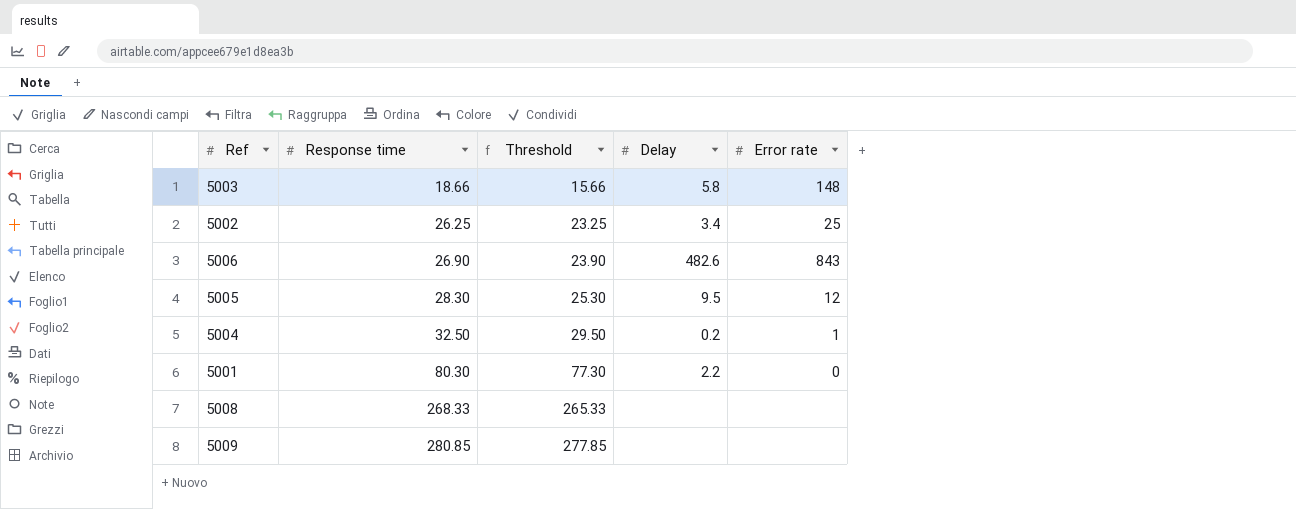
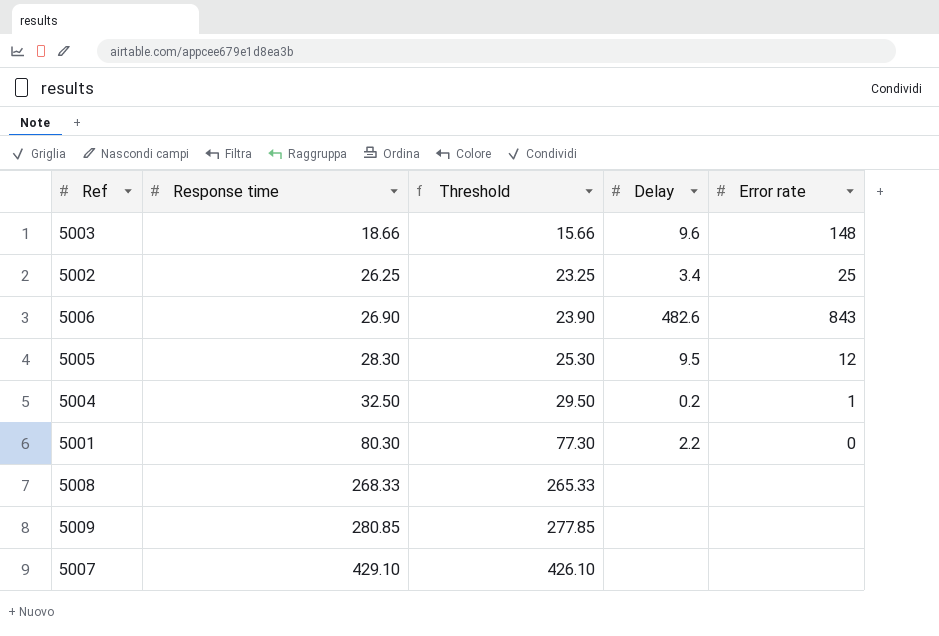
5003 | Delay: 5.8 -> 9.6
row 5007: none -> 429.10 | 426.10 | none | none

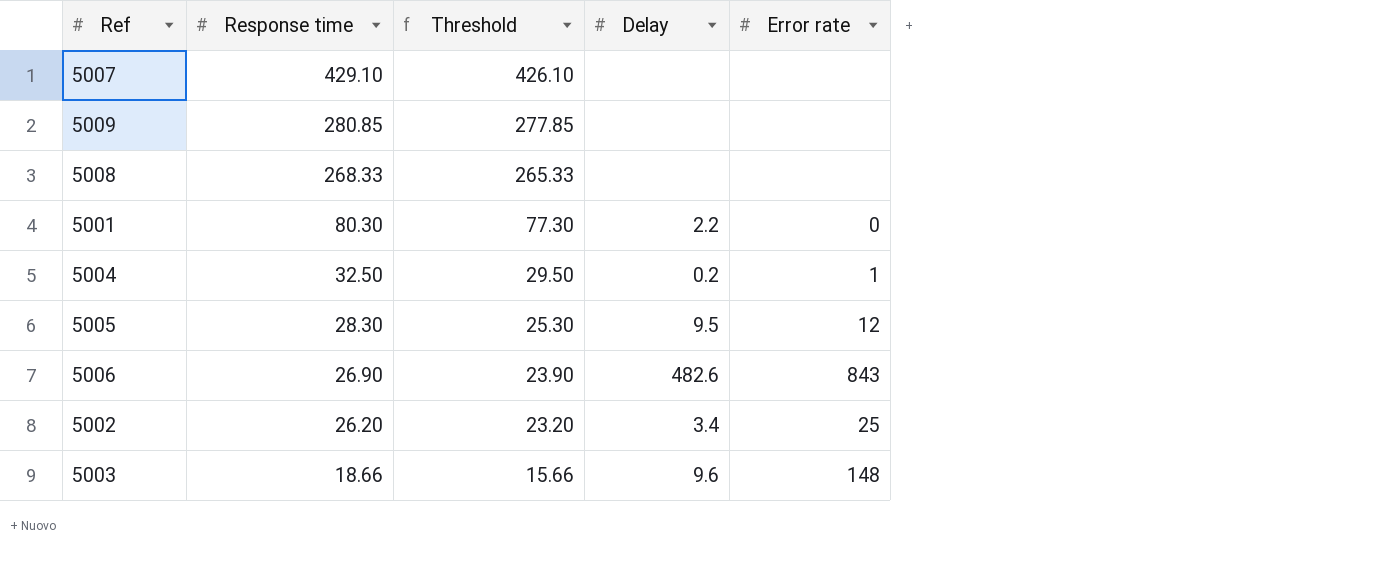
row order: Response time ascending -> Response time descending
5002 | Response time: 26.25 -> 26.20
5002 | Threshold: 23.25 -> 23.20

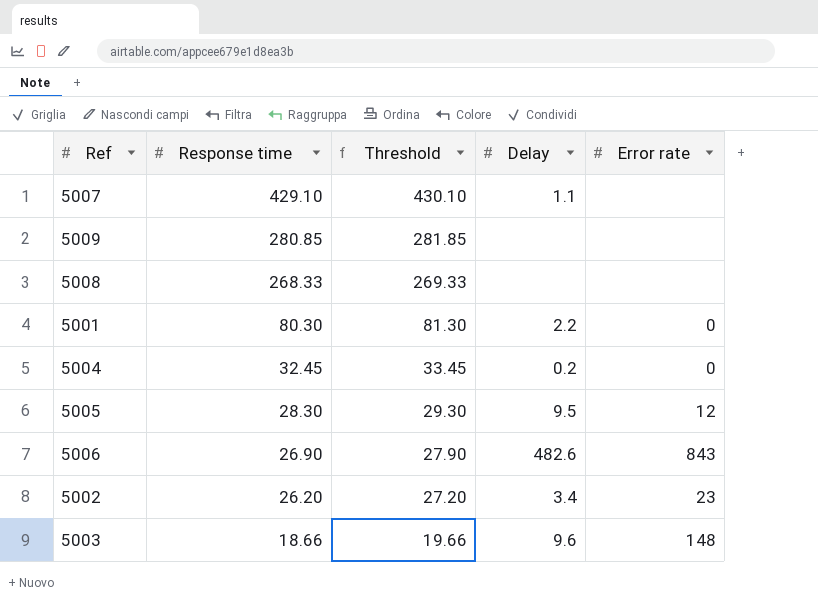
column Threshold | formula: [Response time] - 3 -> [Response time] + 1
5007 | Delay: none -> 1.1
5004 | Response time: 32.50 -> 32.45
5004 | Error rate: 1 -> 0
5002 | Error rate: 25 -> 23

